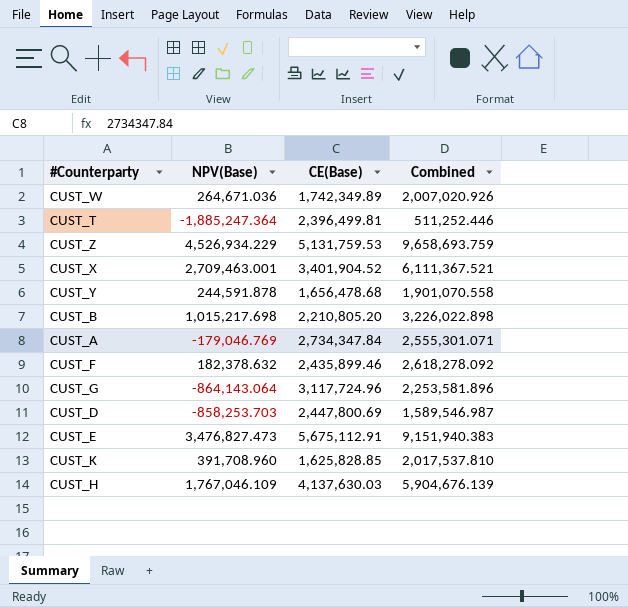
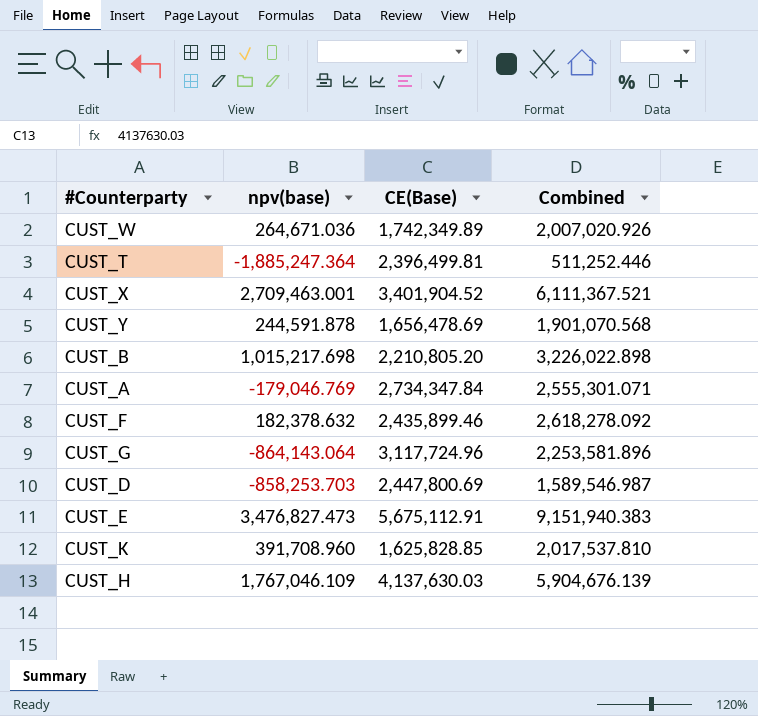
column name: NPV(Base) -> npv(base)
row CUST_Z: 4,526,934.229 | 5,131,759.53 | 9,658,693.759 -> none
CUST_Y | CE(Base): 1,656,478.68 -> 1,656,478.69
CUST_Y | Combined: 1,901,070.558 -> 1,901,070.568

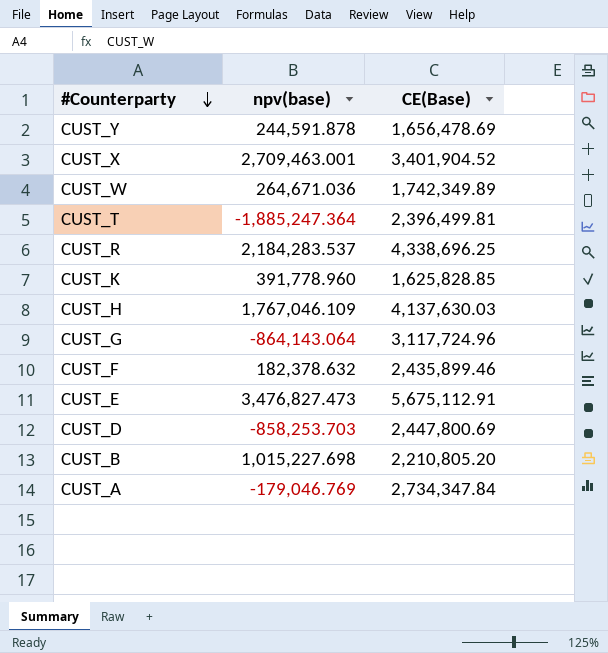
row order: none -> #Counterparty descending
column Combined | formula: [npv(base)] + [CE(Base)] -> none
row CUST_R: none -> 2,184,283.537 | 4,338,696.25
CUST_K | npv(base): 391,708.960 -> 391,778.960
CUST_B | npv(base): 1,015,217.698 -> 1,015,227.698

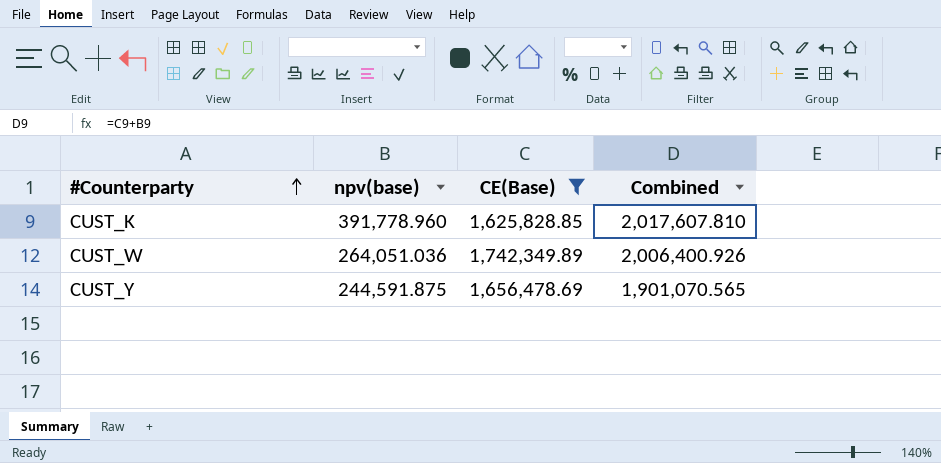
filter: none -> CE(Base) <= 1,742,349.89
row order: #Counterparty descending -> #Counterparty ascending
column Combined | formula: none -> [npv(base)] + [CE(Base)]
CUST_W | npv(base): 264,671.036 -> 264,051.036
CUST_Y | npv(base): 244,591.878 -> 244,591.875

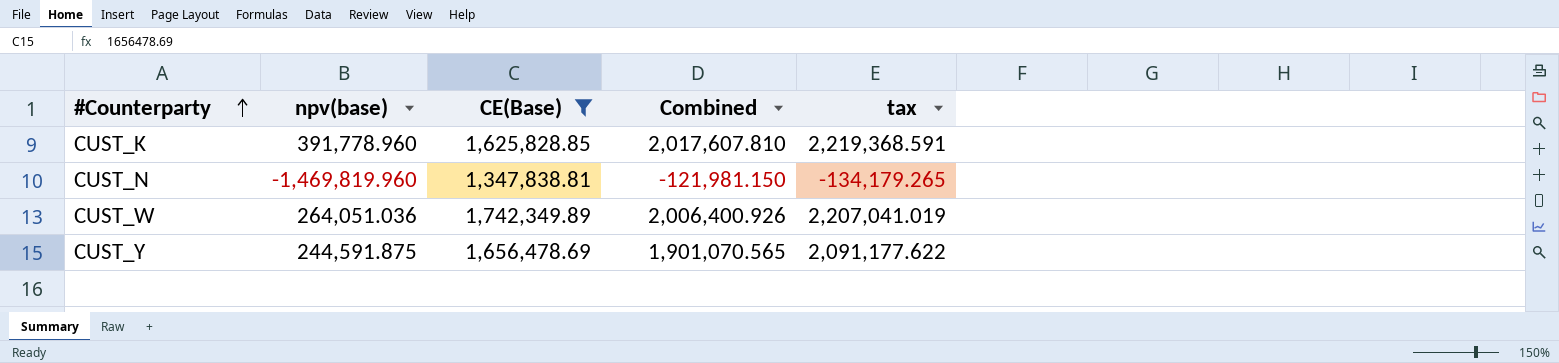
column tax | formula: none -> [Combined] * 1.1
row CUST_N: none -> -1,469,819.960 | 1,347,838.81 | -121,981.150 | -134,179.265

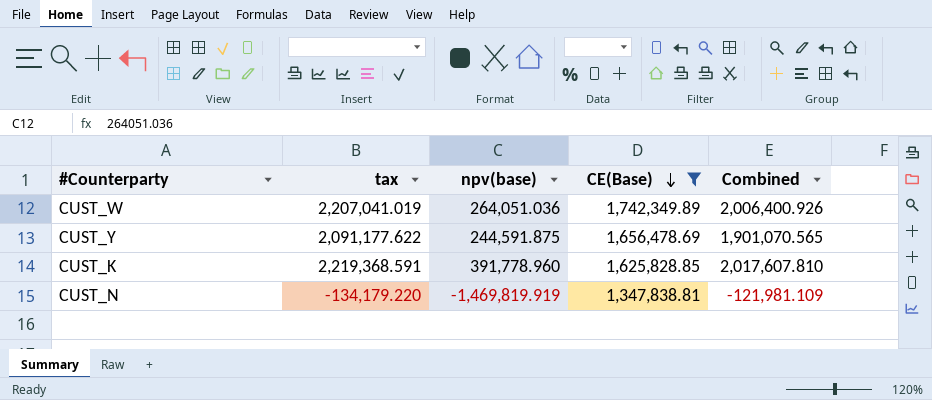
row order: #Counterparty ascending -> CE(Base) descending
column tax | position: 5 -> 2
CUST_N | tax: -134,179.265 -> -134,179.220
CUST_N | npv(base): -1,469,819.960 -> -1,469,819.919
CUST_N | Combined: -121,981.150 -> -121,981.109

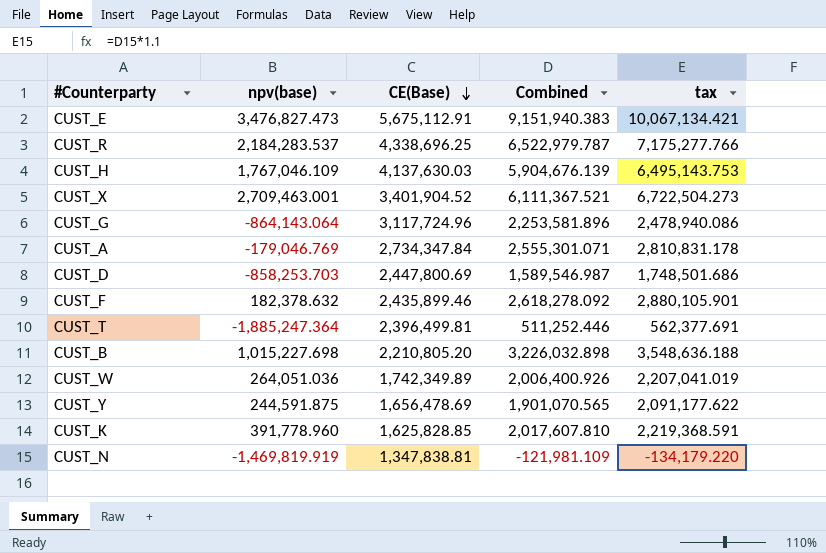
filter: CE(Base) <= 1,742,349.89 -> none
column tax | position: 2 -> 5

